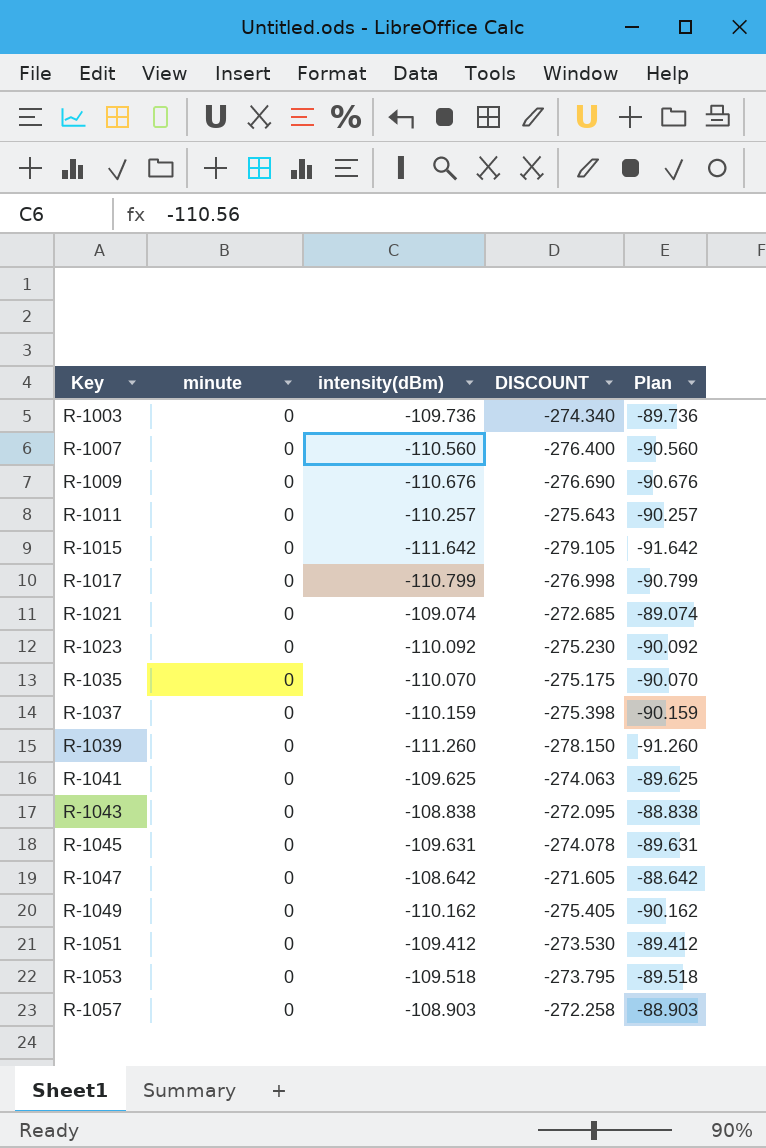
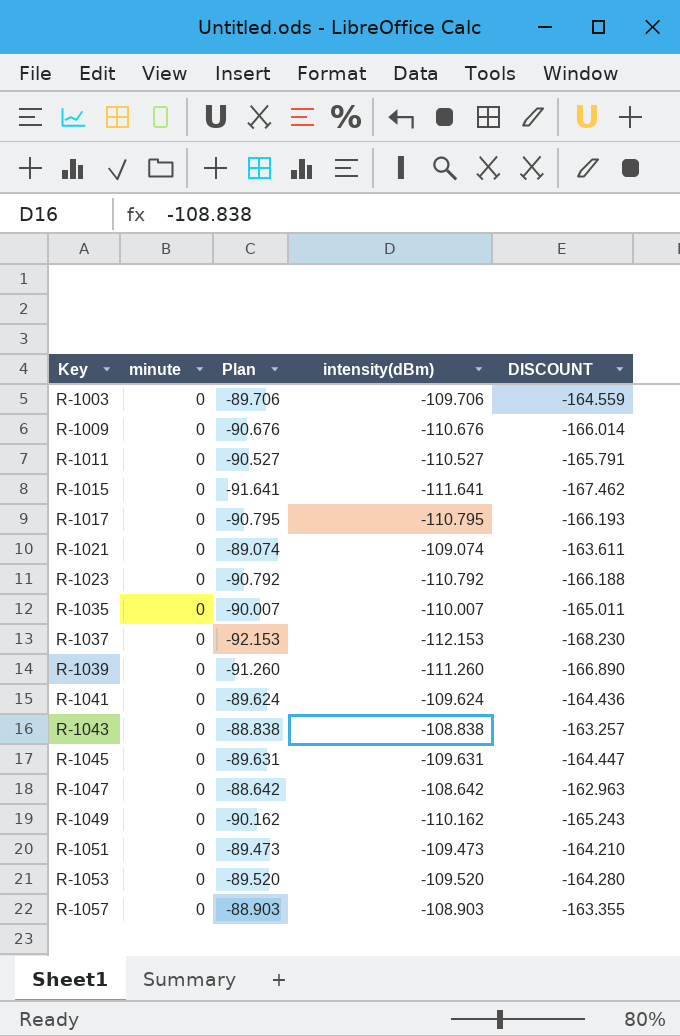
column Plan | position: 5 -> 3
column DISCOUNT | formula: [intensity(dBm)] * 2.5 -> [intensity(dBm)] * 1.5
row R-1007: 0 | -110.560 | -276.400 | -90.560 -> none
R-1003 | Plan: -89.736 -> -89.706
R-1003 | intensity(dBm): -109.736 -> -109.706
R-1011 | Plan: -90.257 -> -90.527
R-1011 | intensity(dBm): -110.257 -> -110.527
R-1015 | Plan: -91.642 -> -91.641
R-1015 | intensity(dBm): -111.642 -> -111.641
R-1017 | Plan: -90.799 -> -90.795
R-1017 | intensity(dBm): -110.799 -> -110.795
R-1023 | Plan: -90.092 -> -90.792
R-1023 | intensity(dBm): -110.092 -> -110.792
R-1035 | Plan: -90.070 -> -90.007
R-1035 | intensity(dBm): -110.070 -> -110.007
R-1037 | Plan: -90.159 -> -92.153
R-1037 | intensity(dBm): -110.159 -> -112.153
R-1041 | Plan: -89.625 -> -89.624
R-1041 | intensity(dBm): -109.625 -> -109.624
R-1051 | Plan: -89.412 -> -89.473
R-1051 | intensity(dBm): -109.412 -> -109.473
R-1053 | Plan: -89.518 -> -89.520
R-1053 | intensity(dBm): -109.518 -> -109.520

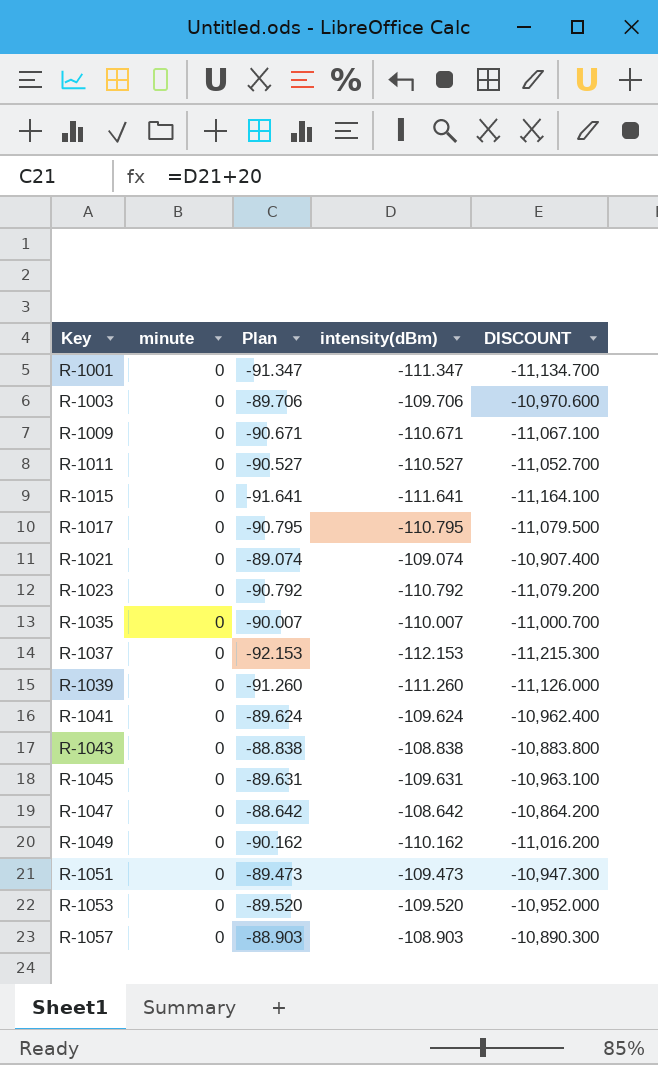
column DISCOUNT | formula: [intensity(dBm)] * 1.5 -> [intensity(dBm)] * 100
row R-1001: none -> 0 | -91.347 | -111.347 | -11,134.700
R-1009 | Plan: -90.676 -> -90.671
R-1009 | intensity(dBm): -110.676 -> -110.671

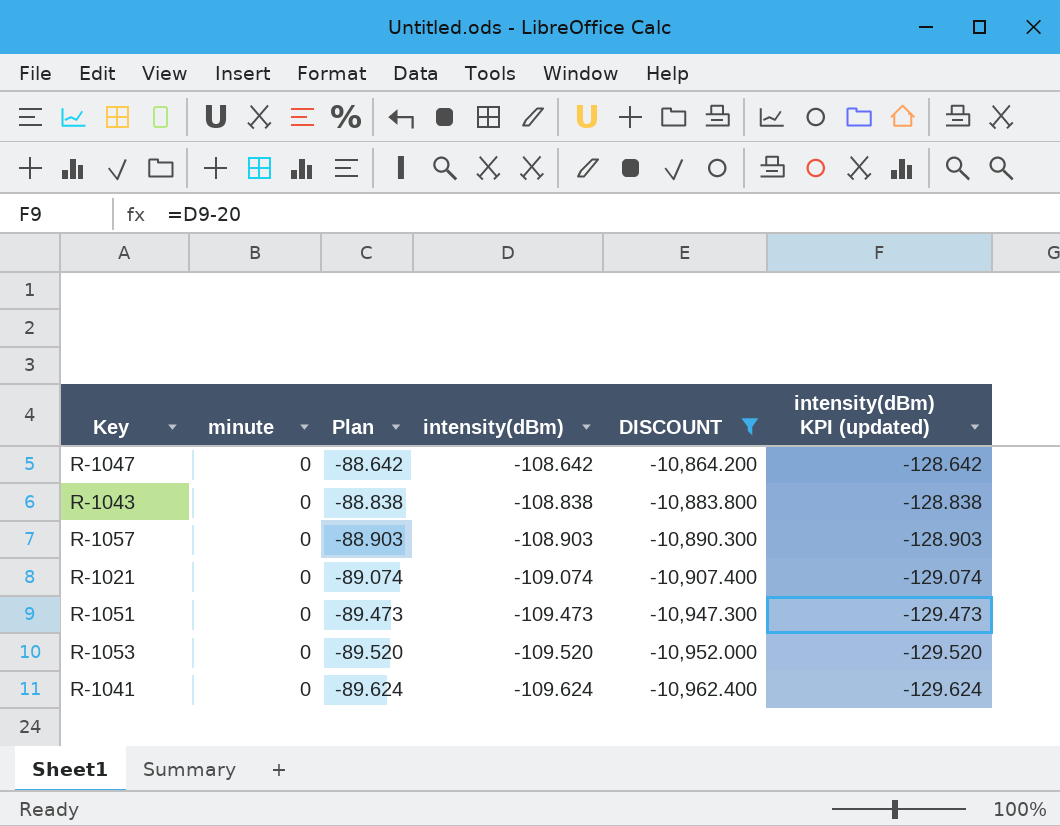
filter: none -> DISCOUNT >= -10,962.400
row order: Key ascending -> Plan descending
column intensity(dBm) KPI (updated) | formula: none -> [intensity(dBm)] - 20

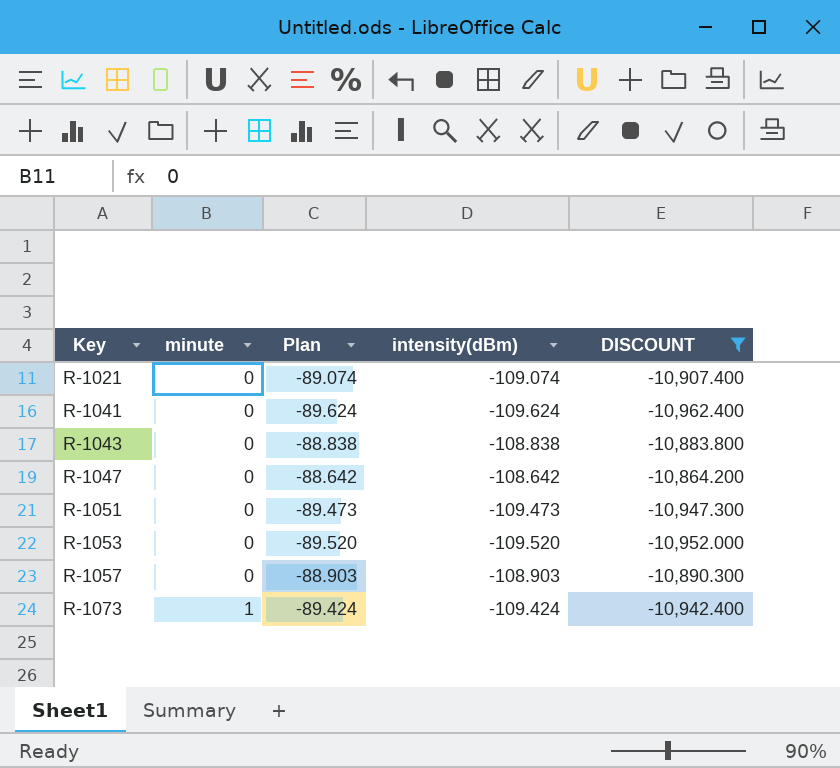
row order: Plan descending -> Key ascending
column intensity(dBm) KPI (updated) | formula: [intensity(dBm)] - 20 -> none
row R-1073: none -> 1 | -89.424 | -109.424 | -10,942.400

